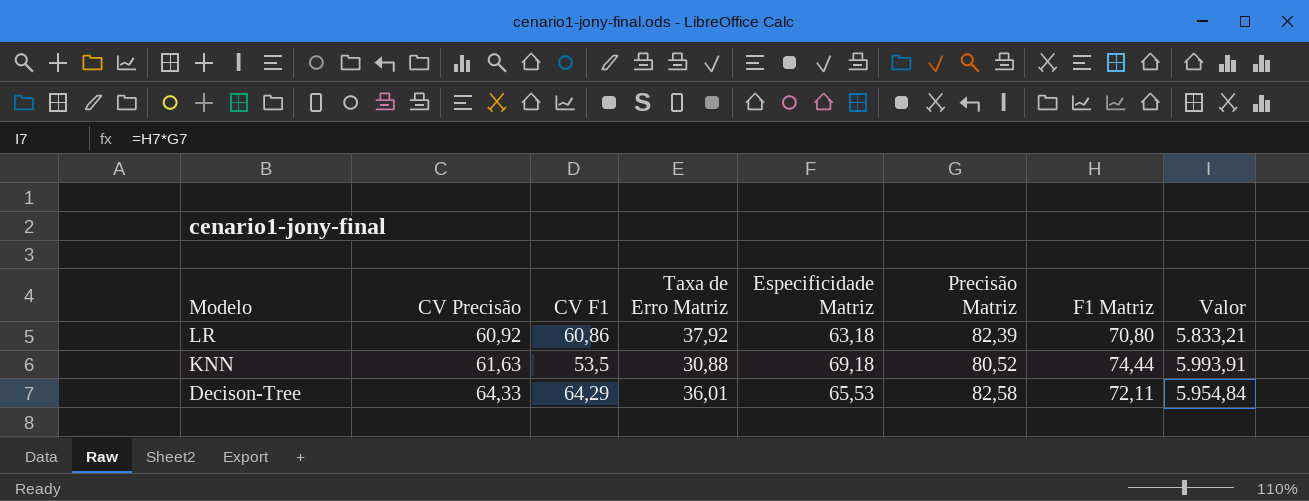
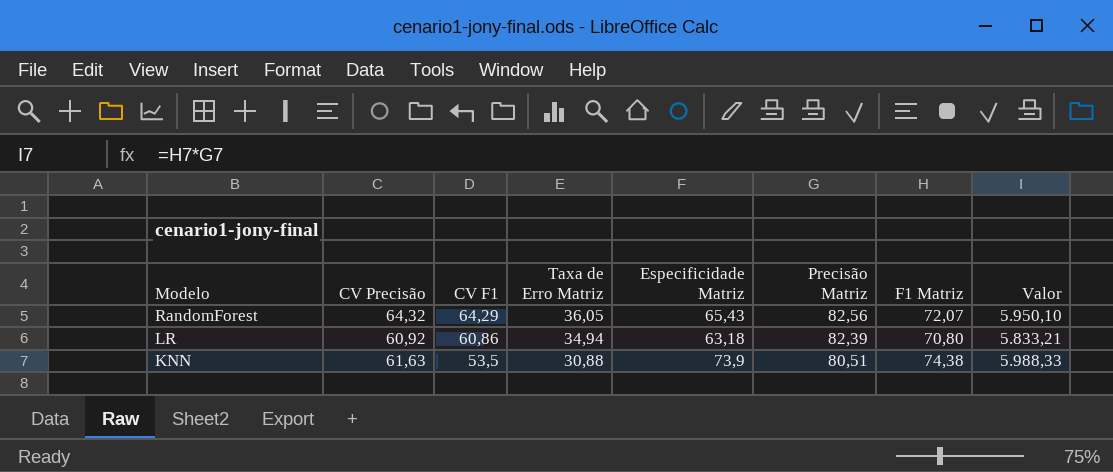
row Decison-Tree: 64,33 | 64,29 | 36,01 | 65,53 | 82,58 | 72,11 | 5.954,84 -> none
row RandomForest: none -> 64,32 | 64,29 | 36,05 | 65,43 | 82,56 | 72,07 | 5.950,10
LR | Taxa de Erro Matriz: 37,92 -> 34,94
KNN | Especificidade Matriz: 69,18 -> 73,9
KNN | Precisão Matriz: 80,52 -> 80,51
KNN | F1 Matriz: 74,44 -> 74,38
KNN | Valor: 5.993,91 -> 5.988,33

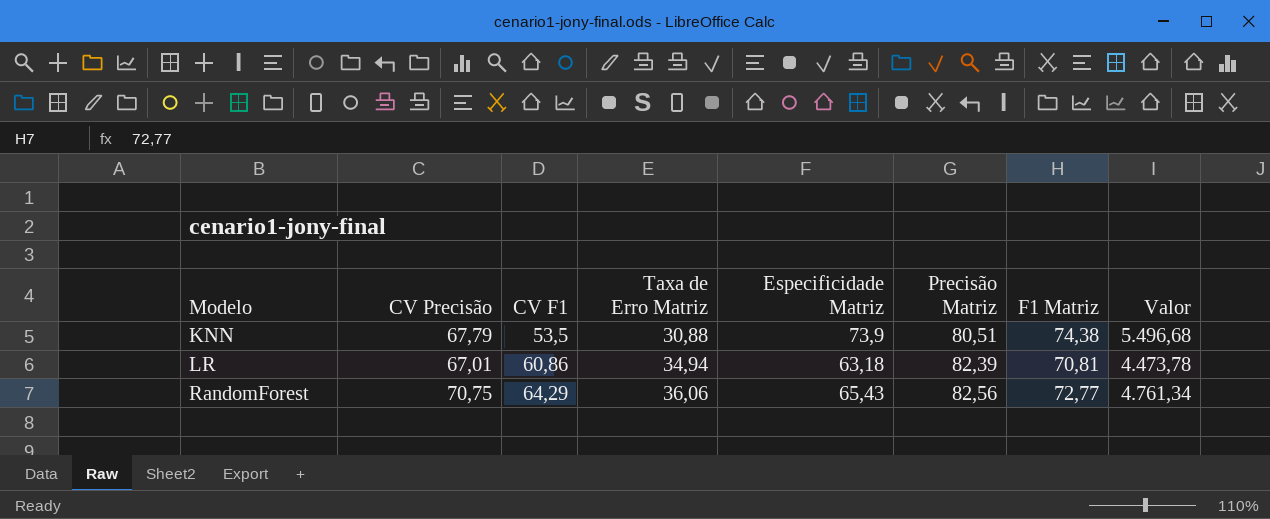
row order: Modelo descending -> Modelo ascending
column Valor | formula: [Precisão Matriz] * [F1 Matriz] -> [Especificidade Matriz] * [F1 Matriz]
KNN | CV Precisão: 61,63 -> 67,79
LR | CV Precisão: 60,92 -> 67,01
LR | F1 Matriz: 70,80 -> 70,81
RandomForest | CV Precisão: 64,32 -> 70,75
RandomForest | Taxa de Erro Matriz: 36,05 -> 36,06
RandomForest | F1 Matriz: 72,07 -> 72,77

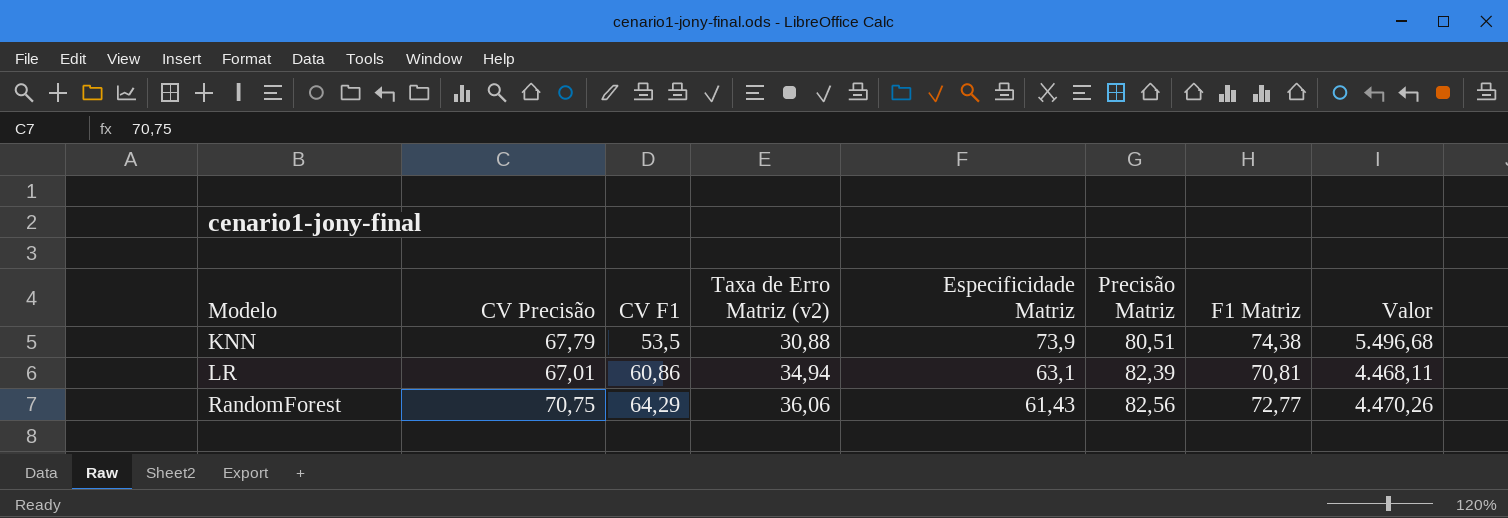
column name: Taxa de Erro Matriz -> Taxa de Erro Matriz (v2)
LR | Especificidade Matriz: 63,18 -> 63,1
LR | Valor: 4.473,78 -> 4.468,11
RandomForest | Especificidade Matriz: 65,43 -> 61,43
RandomForest | Valor: 4.761,34 -> 4.470,26

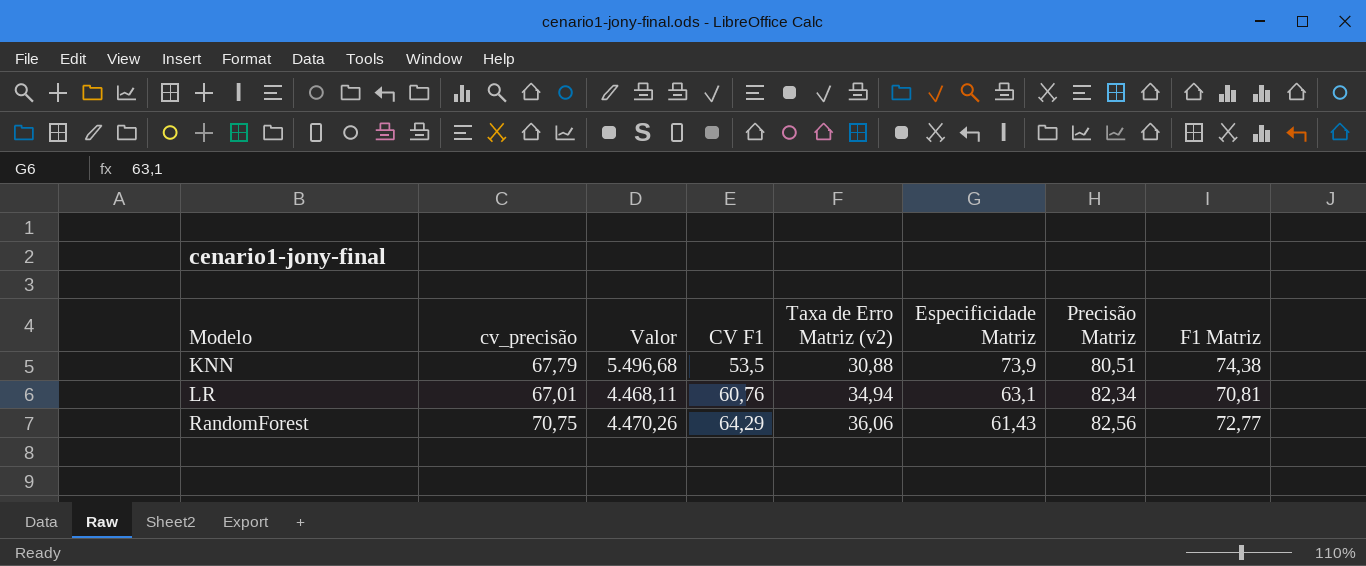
column name: CV Precisão -> cv_precisão
column Valor | position: 8 -> 3
LR | CV F1: 60,86 -> 60,76
LR | Precisão Matriz: 82,39 -> 82,34

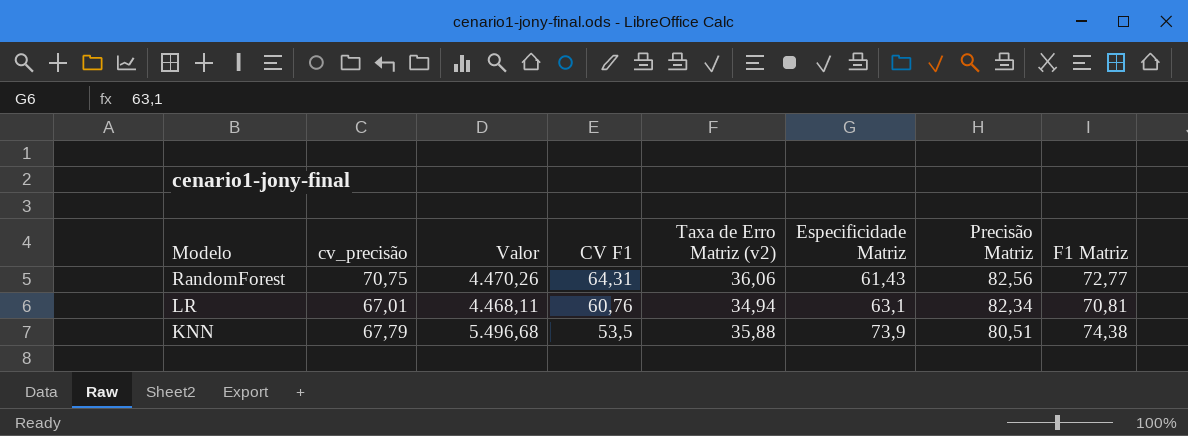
row order: Modelo ascending -> Modelo descending
RandomForest | CV F1: 64,29 -> 64,31
KNN | Taxa de Erro Matriz (v2): 30,88 -> 35,88

